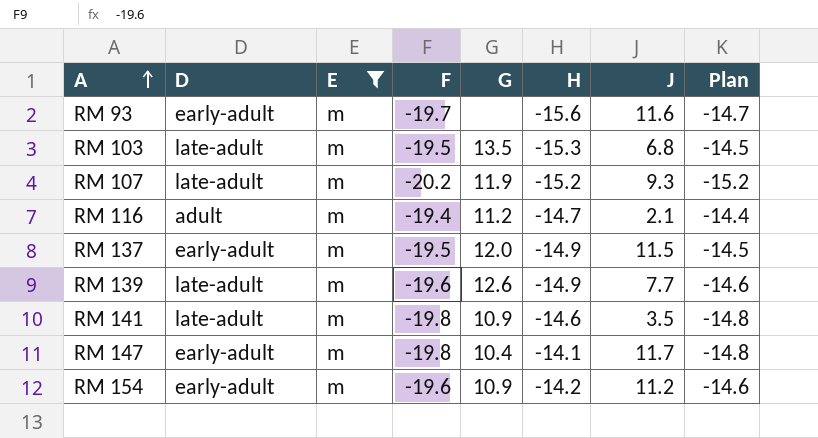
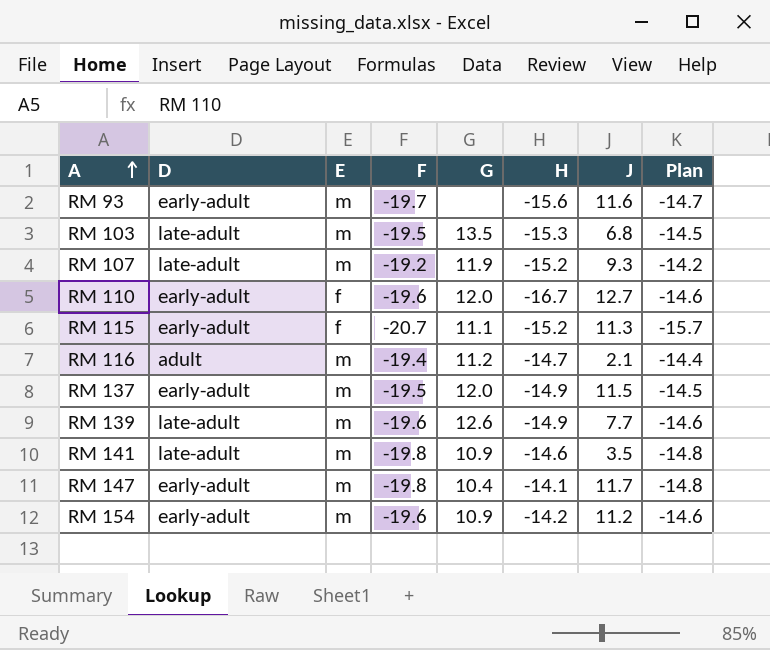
filter: E = m -> none
RM 107 | F: -20.2 -> -19.2
RM 107 | Plan: -15.2 -> -14.2

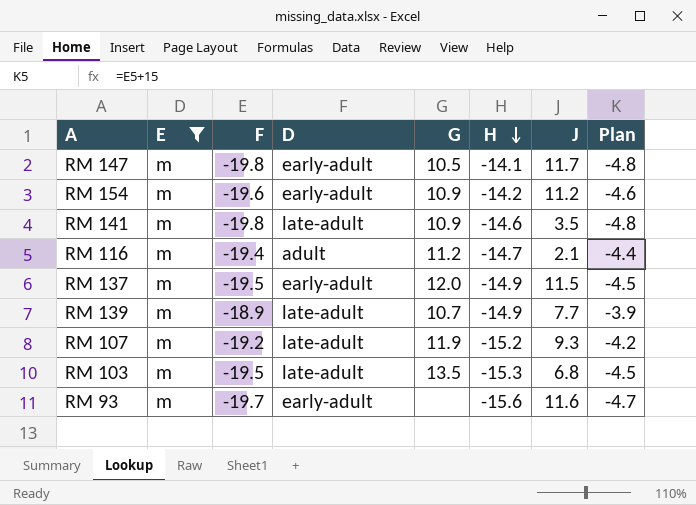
filter: none -> E = m
row order: A ascending -> H descending
column D | position: 2 -> 4
column Plan | formula: [F] + 5 -> [F] + 15
RM 147 | G: 10.4 -> 10.5
RM 139 | F: -19.6 -> -18.9
RM 139 | G: 12.6 -> 10.7

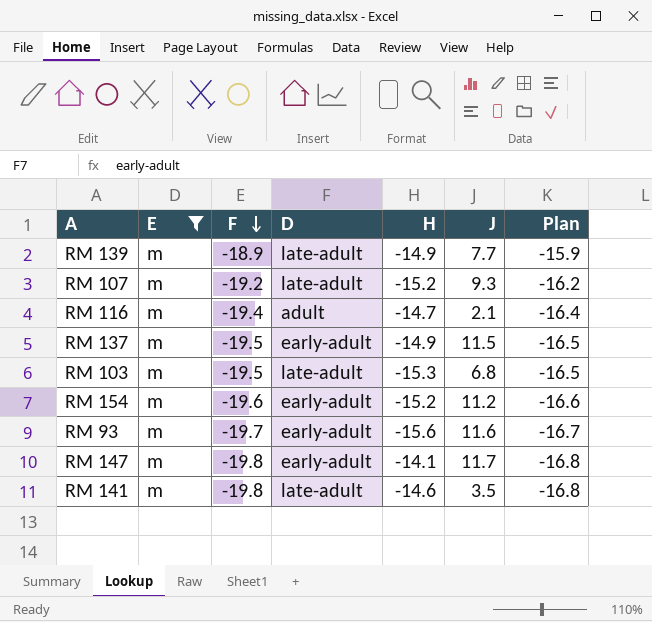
row order: H descending -> F descending
column G | position: 5 -> none
column Plan | formula: [F] + 15 -> [F] + 3
RM 154 | H: -14.2 -> -15.2

